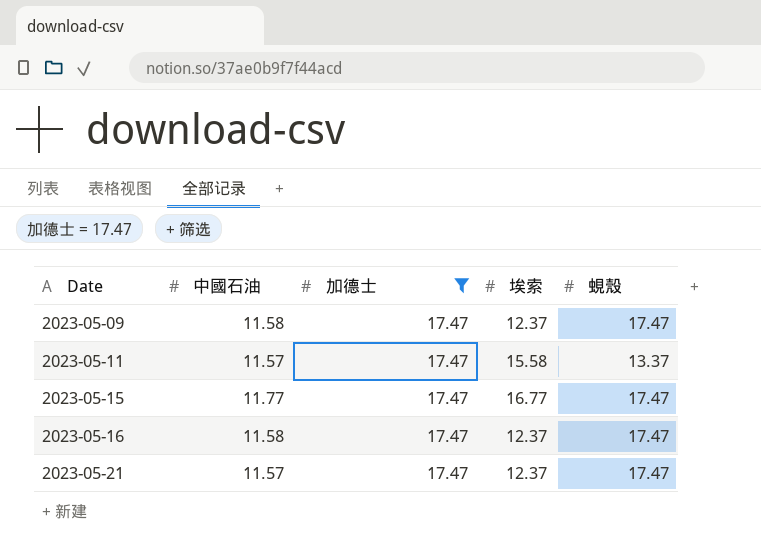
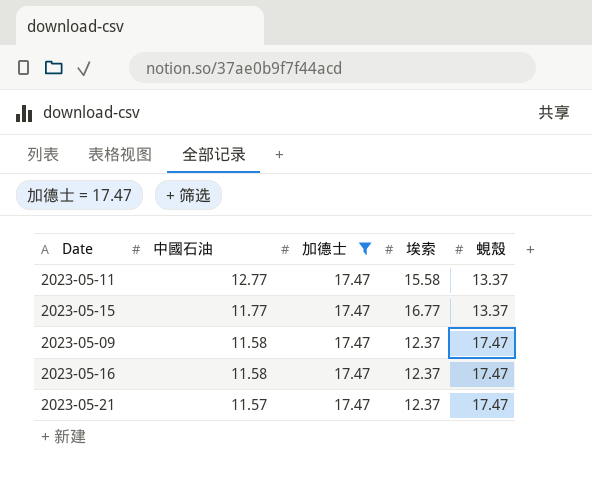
row order: Date ascending -> 中國石油 descending
2023-05-11 | 中國石油: 11.57 -> 12.77
2023-05-15 | 蜆殼: 17.47 -> 13.37

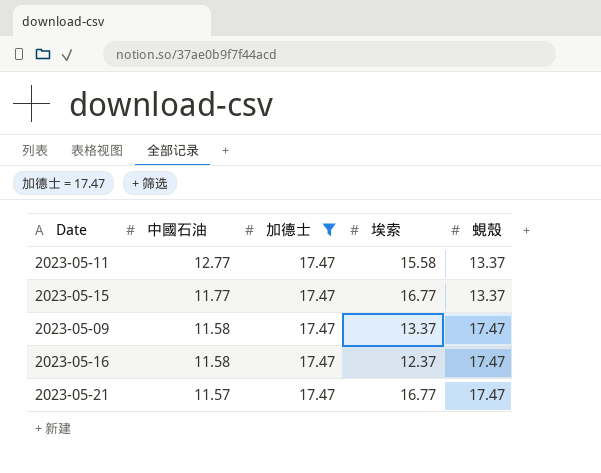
2023-05-09 | 埃索: 12.37 -> 13.37
2023-05-21 | 埃索: 12.37 -> 16.77

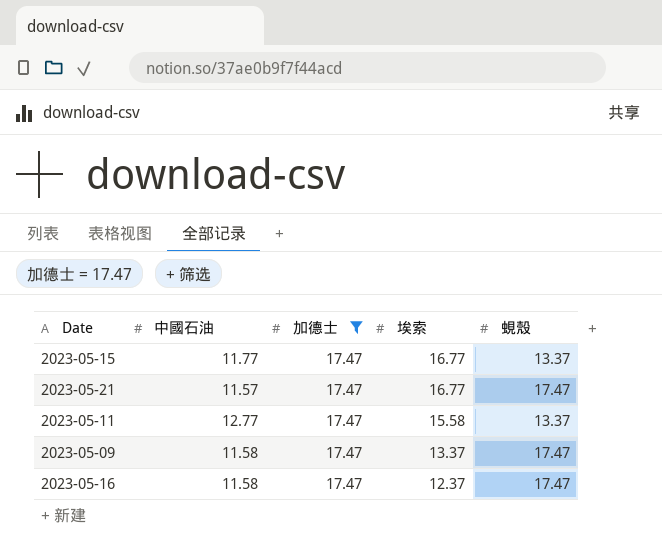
row order: 中國石油 descending -> 埃索 descending

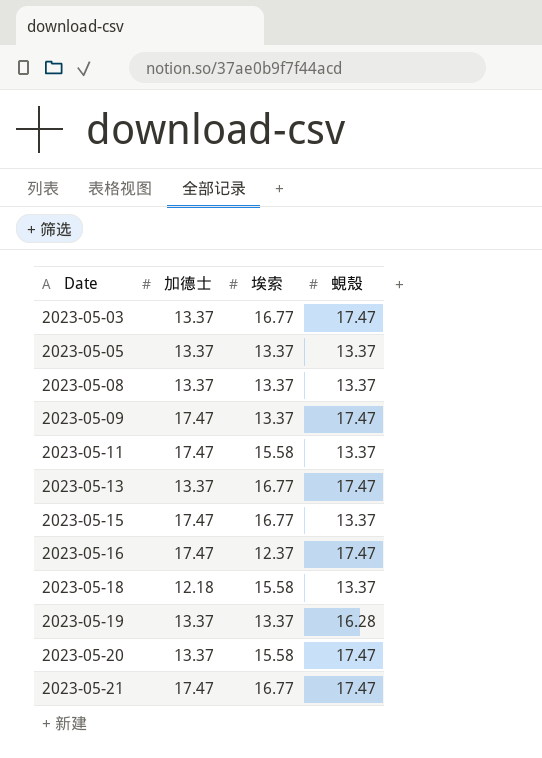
filter: 加德士 = 17.47 -> none
row order: 埃索 descending -> Date ascending
column 中國石油 | position: 2 -> none

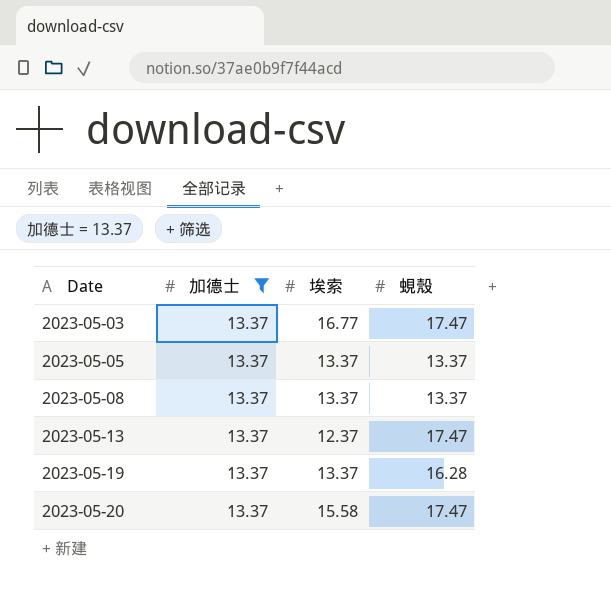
filter: none -> 加德士 = 13.37
2023-05-13 | 埃索: 16.77 -> 12.37

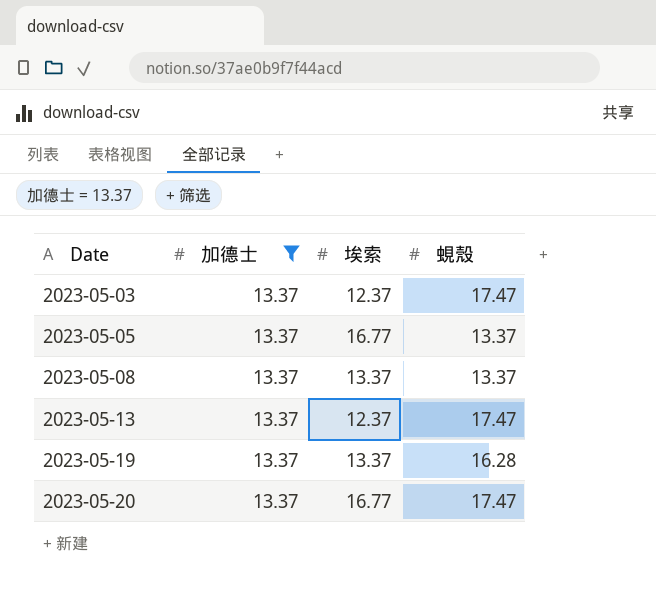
2023-05-03 | 埃索: 16.77 -> 12.37
2023-05-05 | 埃索: 13.37 -> 16.77
2023-05-20 | 埃索: 15.58 -> 16.77

